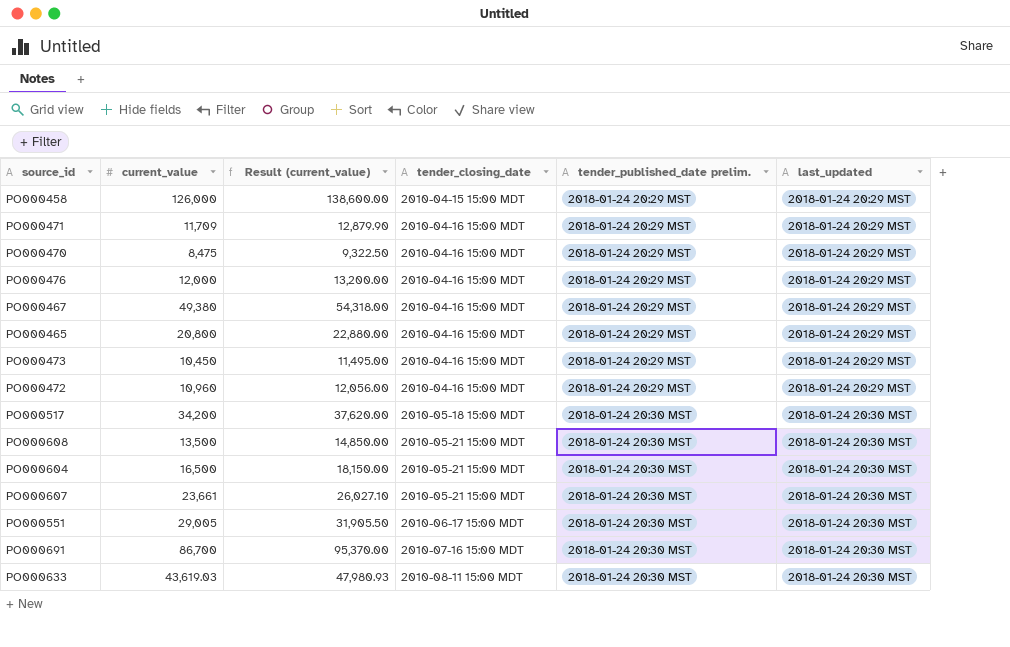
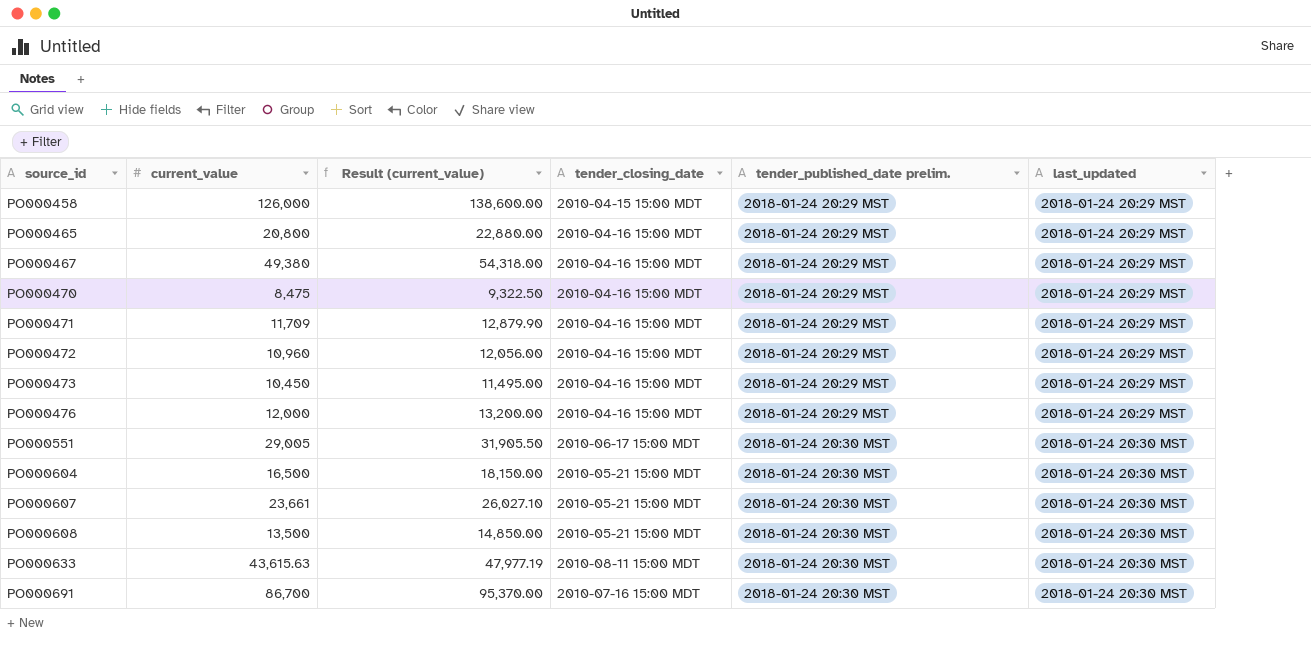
row order: tender_closing_date ascending -> source_id ascending
row PO000517: 34,200 | 37,620.00 | 2010-05-18 15:00 MDT | 2018-01-24 20:30 MST | 2018-01-24 20:30 MST -> none
PO000633 | current_value: 43,619.03 -> 43,615.63
PO000633 | Result (current_value): 47,980.93 -> 47,977.19

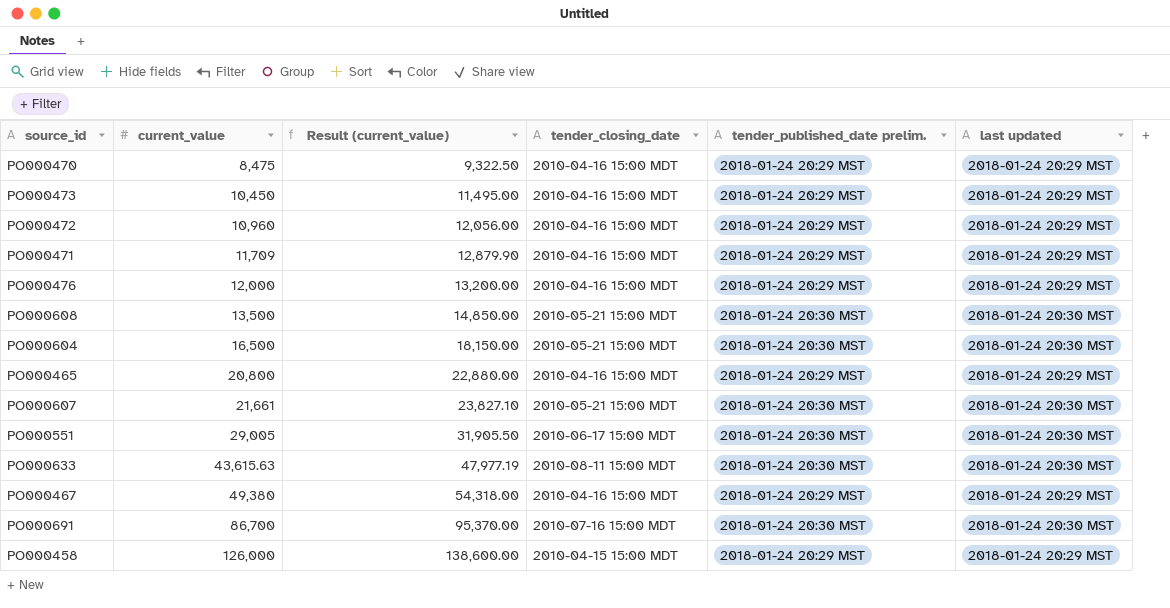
row order: source_id ascending -> current_value ascending
column name: last_updated -> last updated
PO000607 | current_value: 23,661 -> 21,661
PO000607 | Result (current_value): 26,027.10 -> 23,827.10

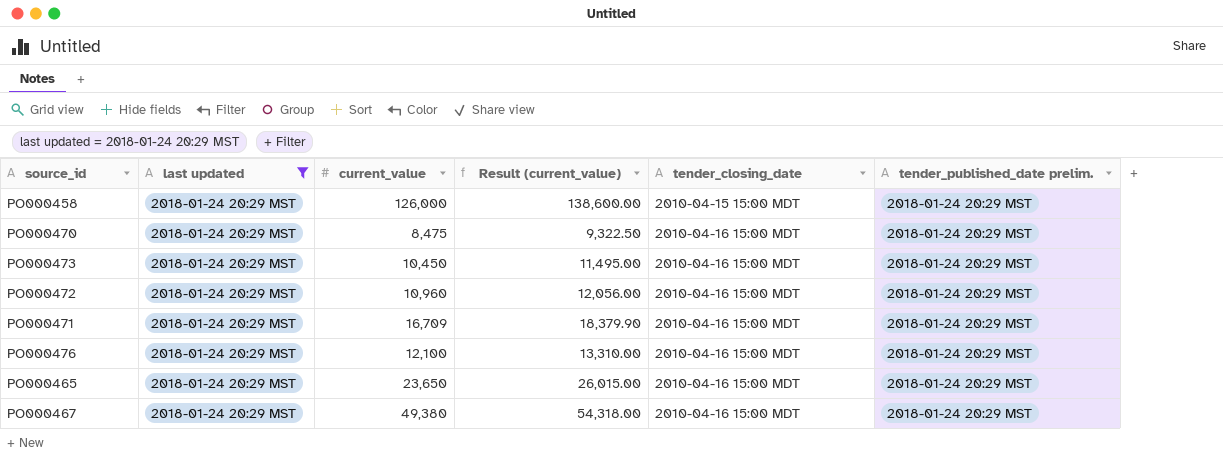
filter: none -> last updated = 2018-01-24 20:29 MST
row order: current_value ascending -> tender_closing_date ascending
column last updated | position: 6 -> 2
PO000471 | current_value: 11,709 -> 16,709
PO000471 | Result (current_value): 12,879.90 -> 18,379.90
PO000476 | current_value: 12,000 -> 12,100
PO000476 | Result (current_value): 13,200.00 -> 13,310.00
PO000465 | current_value: 20,800 -> 23,650
PO000465 | Result (current_value): 22,880.00 -> 26,015.00

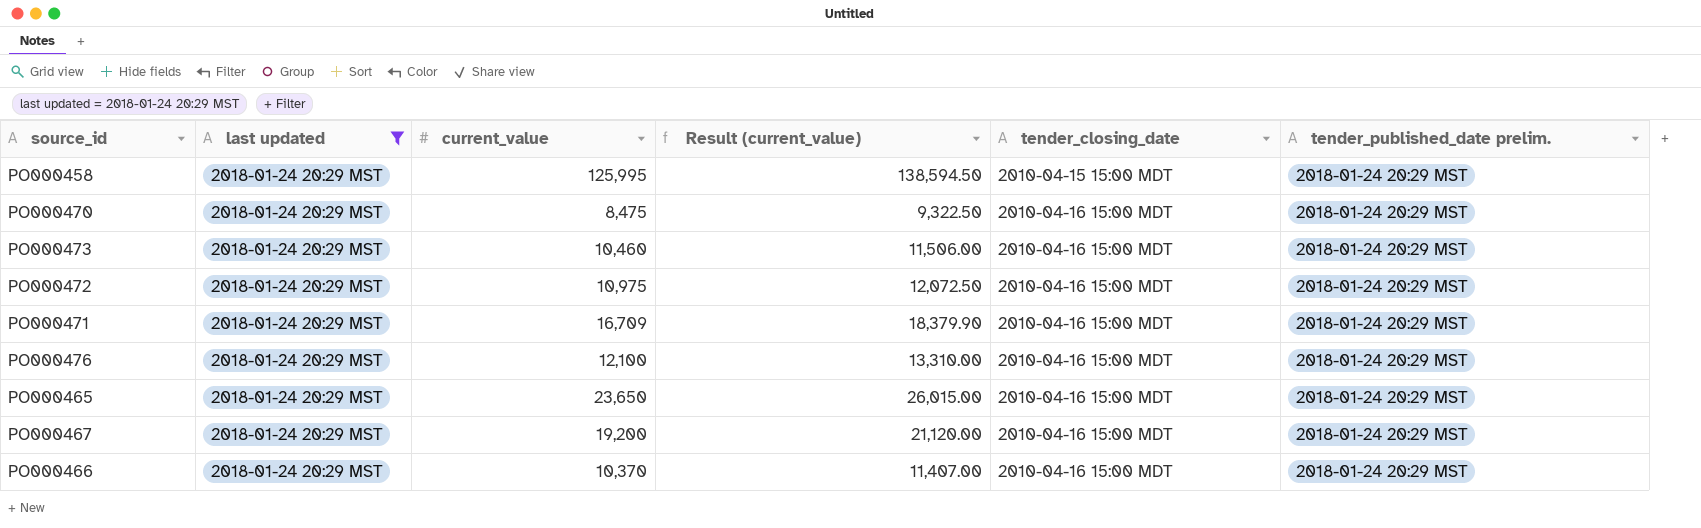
PO000458 | current_value: 126,000 -> 125,995
PO000458 | Result (current_value): 138,600.00 -> 138,594.50
PO000473 | current_value: 10,450 -> 10,460
PO000473 | Result (current_value): 11,495.00 -> 11,506.00
PO000472 | current_value: 10,960 -> 10,975
PO000472 | Result (current_value): 12,056.00 -> 12,072.50
PO000467 | current_value: 49,380 -> 19,200
PO000467 | Result (current_value): 54,318.00 -> 21,120.00
row PO000466: none -> 2018-01-24 20:29 MST | 10,370 | 11,407.00 | 2010-04-16 15:00 MDT | 2018-01-24 20:29 MST

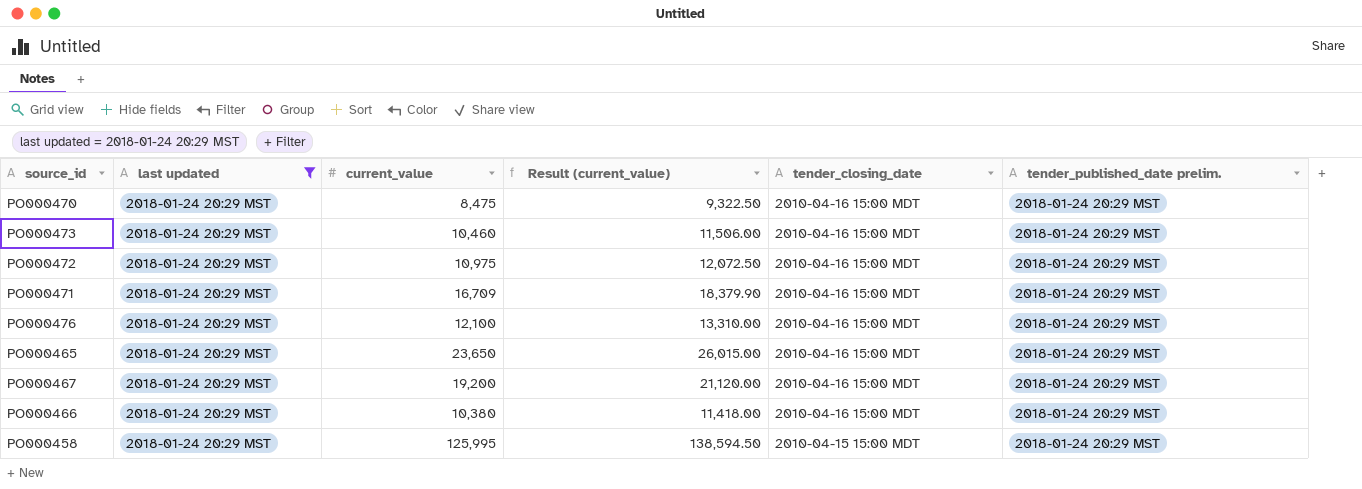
row order: tender_closing_date ascending -> tender_closing_date descending
PO000466 | current_value: 10,370 -> 10,380
PO000466 | Result (current_value): 11,407.00 -> 11,418.00

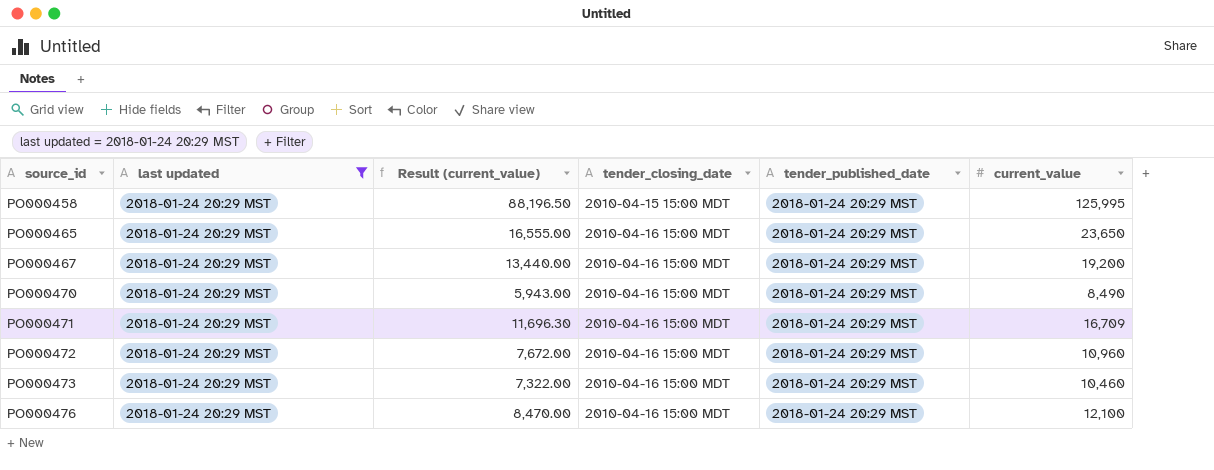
row order: tender_closing_date descending -> source_id ascending
column Result (current_value) | formula: [current_value] * 1.1 -> [current_value] * 0.7
column name: tender_published_date prelim. -> tender_published_date
column current_value | position: 3 -> 6
row PO000466: 2018-01-24 20:29 MST | 10,380 | 11,418.00 | 2010-04-16 15:00 MDT | 2018-01-24 20:29 MST -> none
PO000470 | current_value: 8,475 -> 8,490
PO000472 | current_value: 10,975 -> 10,960

